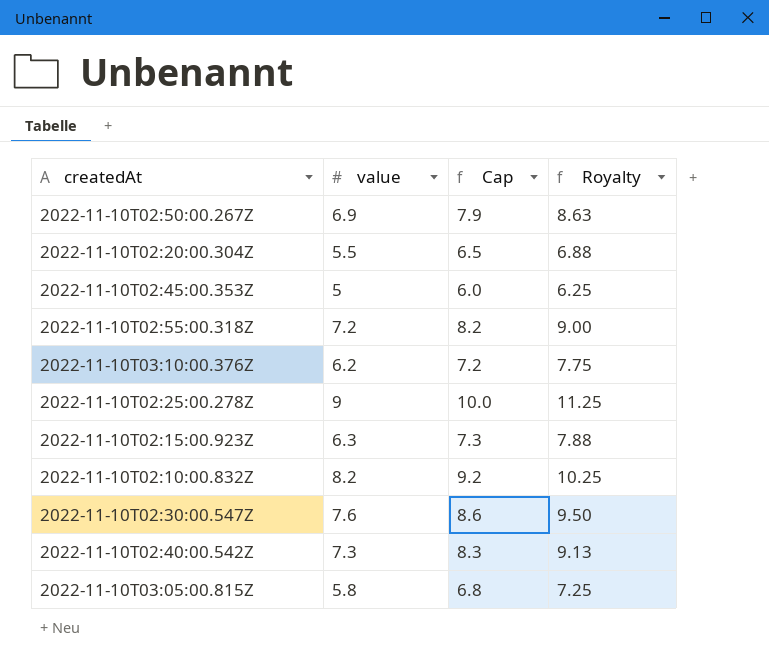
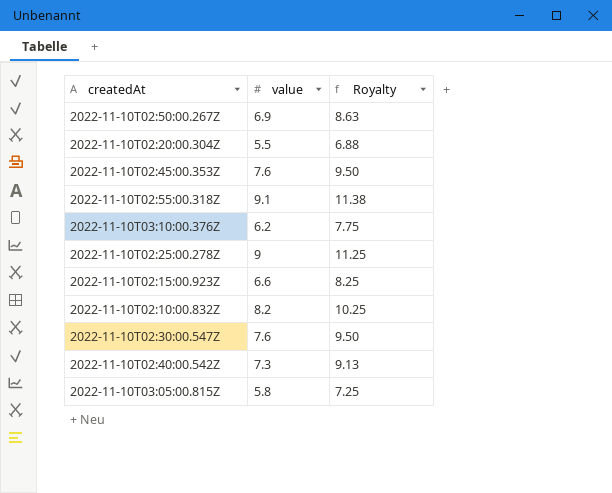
column Cap | formula: [value] + 1 -> none
2022-11-10T02:45:00.353Z | value: 5 -> 7.6
2022-11-10T02:45:00.353Z | Royalty: 6.25 -> 9.50
2022-11-10T02:55:00.318Z | value: 7.2 -> 9.1
2022-11-10T02:55:00.318Z | Royalty: 9.00 -> 11.38
2022-11-10T02:15:00.923Z | value: 6.3 -> 6.6
2022-11-10T02:15:00.923Z | Royalty: 7.88 -> 8.25

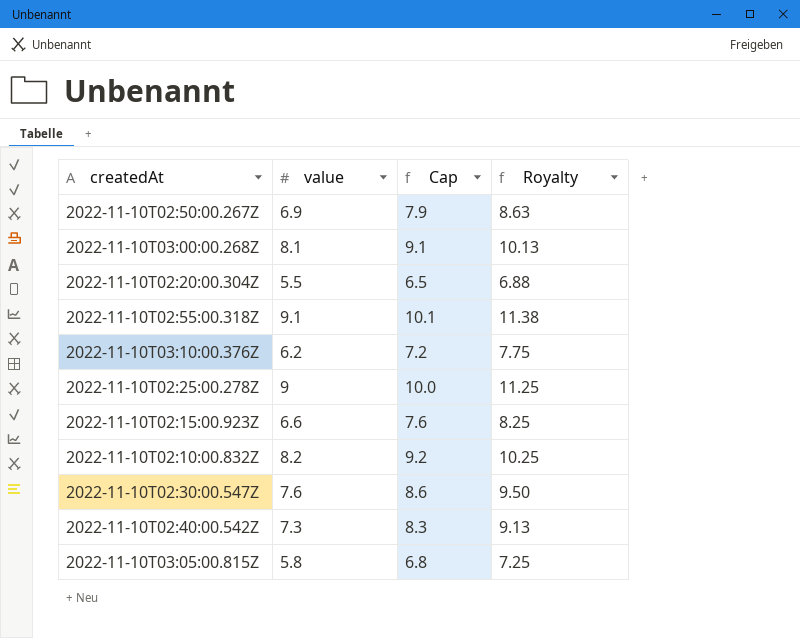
column Cap | formula: none -> [value] + 1
row 2022-11-10T02:45:00.353Z: 7.6 | 9.50 -> none
row 2022-11-10T03:00:00.268Z: none -> 8.1 | 9.1 | 10.13

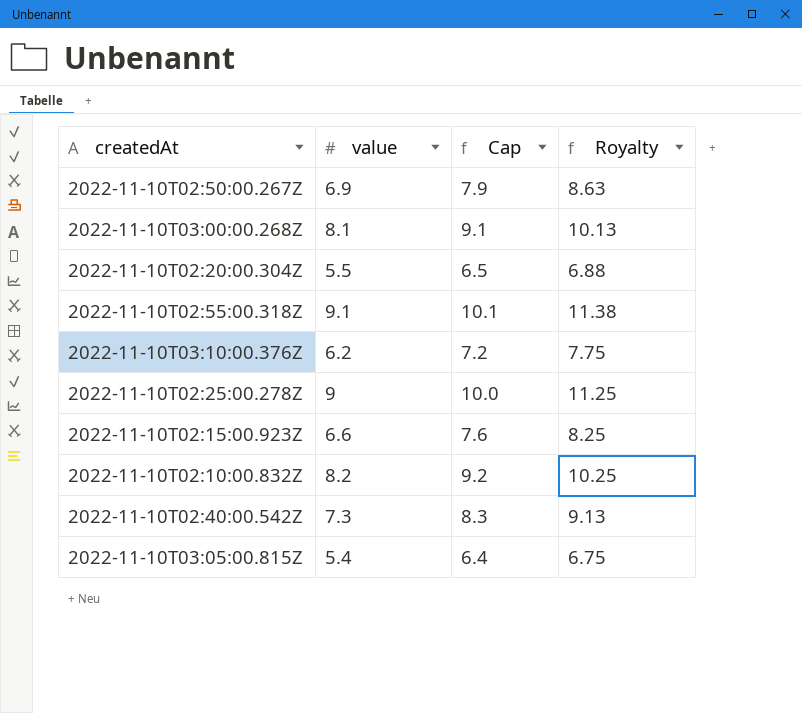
row 2022-11-10T02:30:00.547Z: 7.6 | 8.6 | 9.50 -> none
2022-11-10T03:05:00.815Z | value: 5.8 -> 5.4
2022-11-10T03:05:00.815Z | Cap: 6.8 -> 6.4
2022-11-10T03:05:00.815Z | Royalty: 7.25 -> 6.75

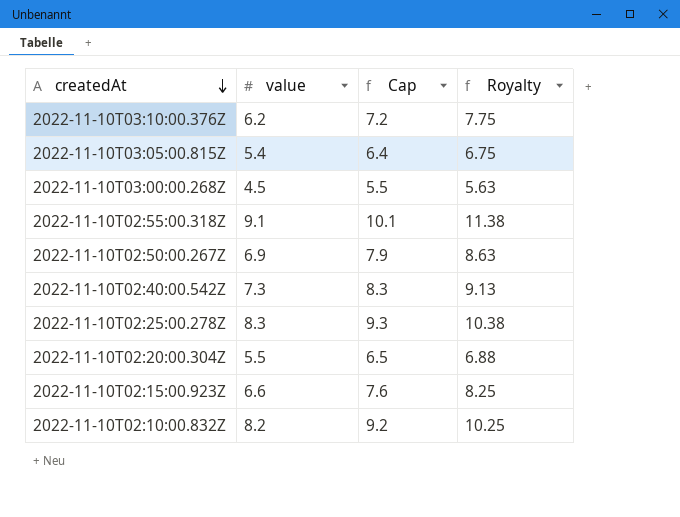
row order: none -> createdAt descending
2022-11-10T03:00:00.268Z | value: 8.1 -> 4.5
2022-11-10T03:00:00.268Z | Cap: 9.1 -> 5.5
2022-11-10T03:00:00.268Z | Royalty: 10.13 -> 5.63
2022-11-10T02:25:00.278Z | value: 9 -> 8.3
2022-11-10T02:25:00.278Z | Cap: 10.0 -> 9.3
2022-11-10T02:25:00.278Z | Royalty: 11.25 -> 10.38

